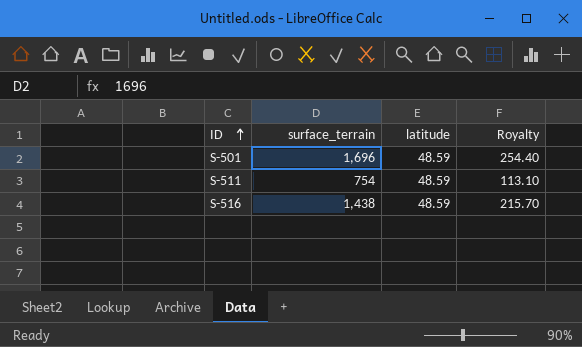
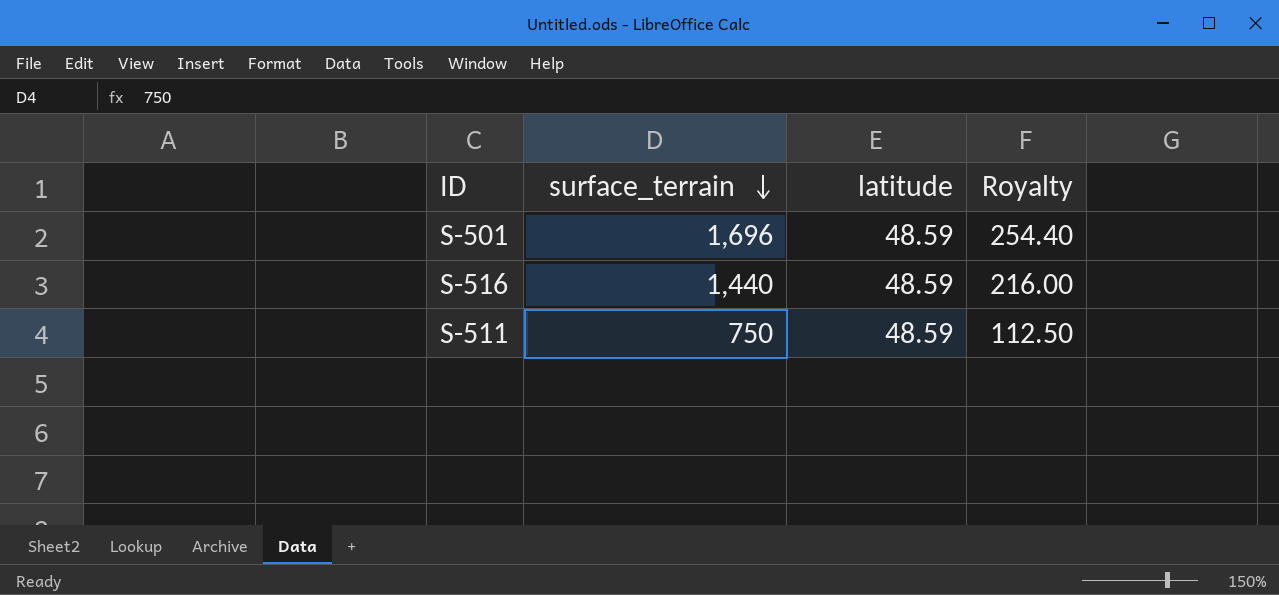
row order: ID ascending -> surface_terrain descending
S-516 | surface_terrain: 1,438 -> 1,440
S-516 | Royalty: 215.70 -> 216.00
S-511 | surface_terrain: 754 -> 750
S-511 | Royalty: 113.10 -> 112.50

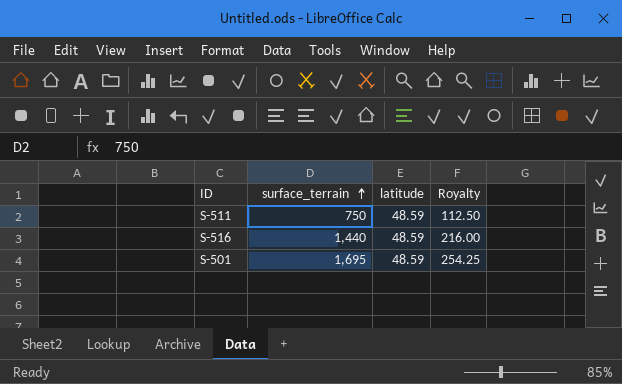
row order: surface_terrain descending -> surface_terrain ascending
S-501 | surface_terrain: 1,696 -> 1,695
S-501 | Royalty: 254.40 -> 254.25

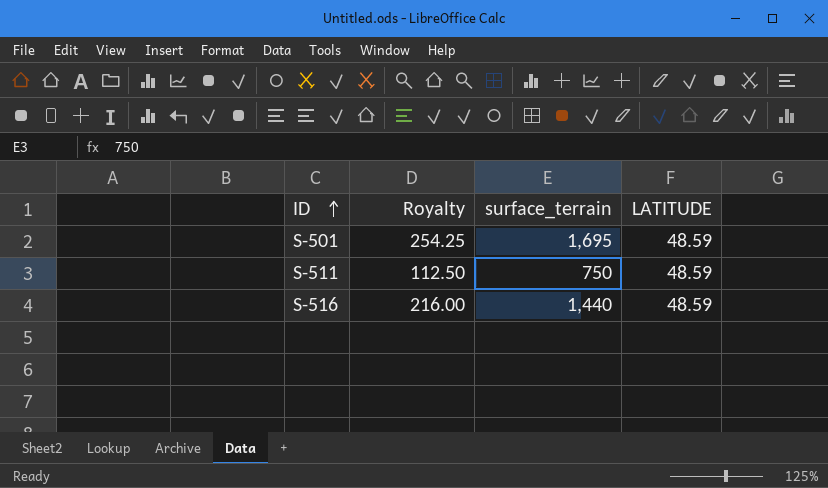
row order: surface_terrain ascending -> ID ascending
column Royalty | position: 4 -> 2
column name: latitude -> LATITUDE

